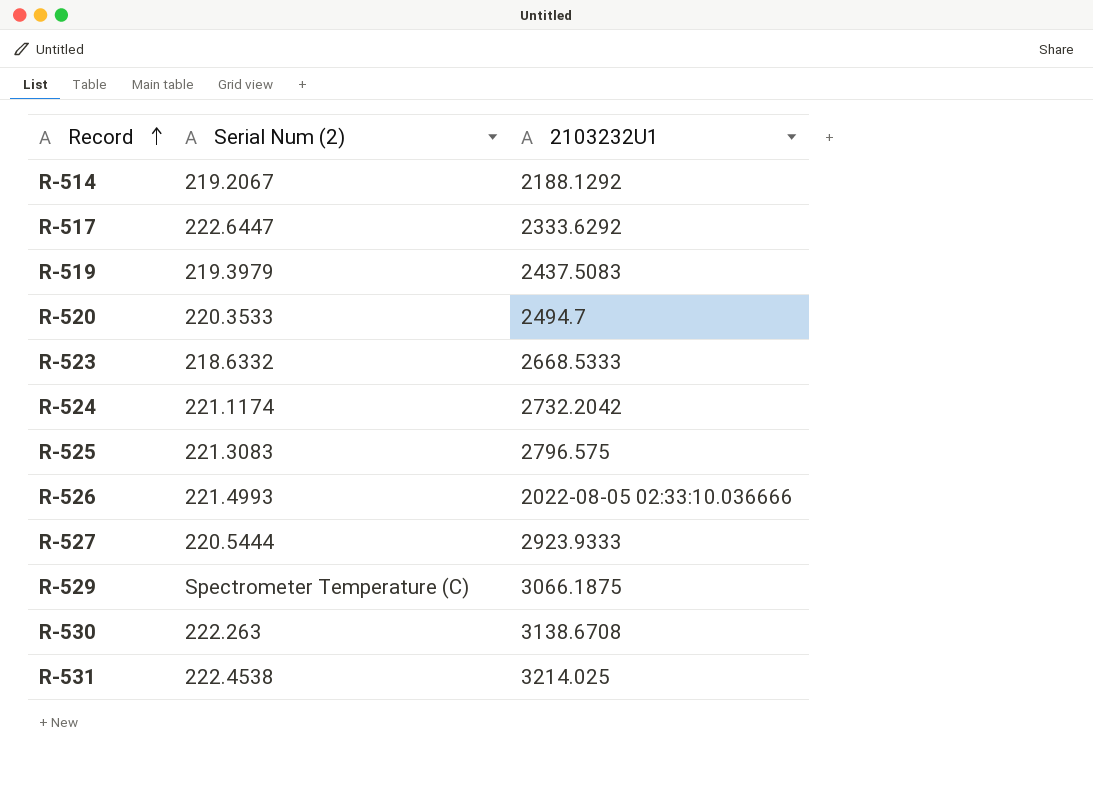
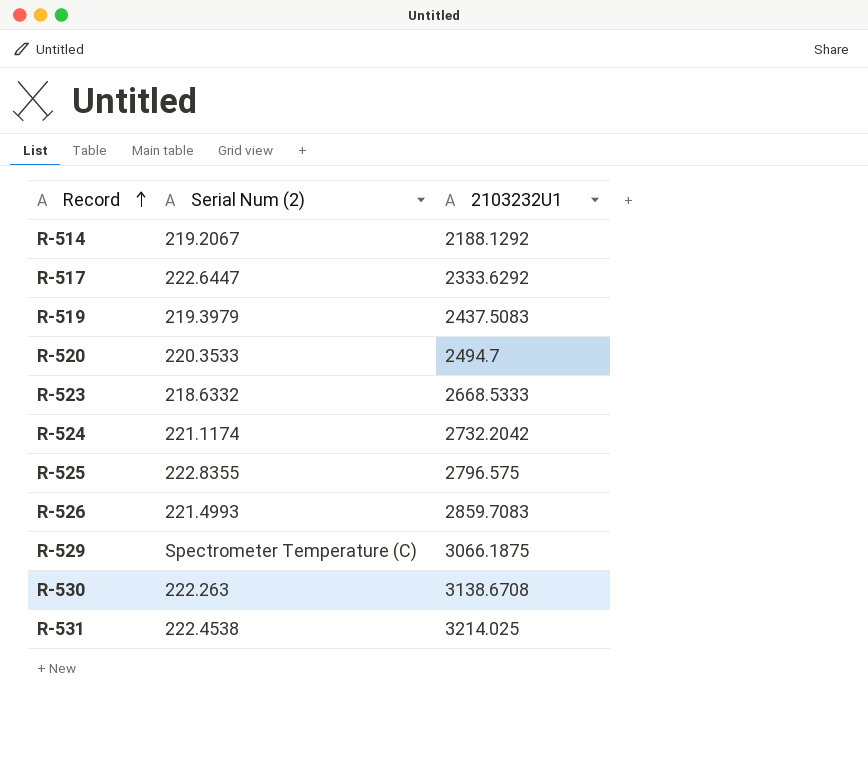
row R-527: 220.5444 | 2923.9333 -> none
R-525 | Serial Num (2): 221.3083 -> 222.8355
R-526 | 2103232U1: 2022-08-05 02:33:10.036666 -> 2859.7083

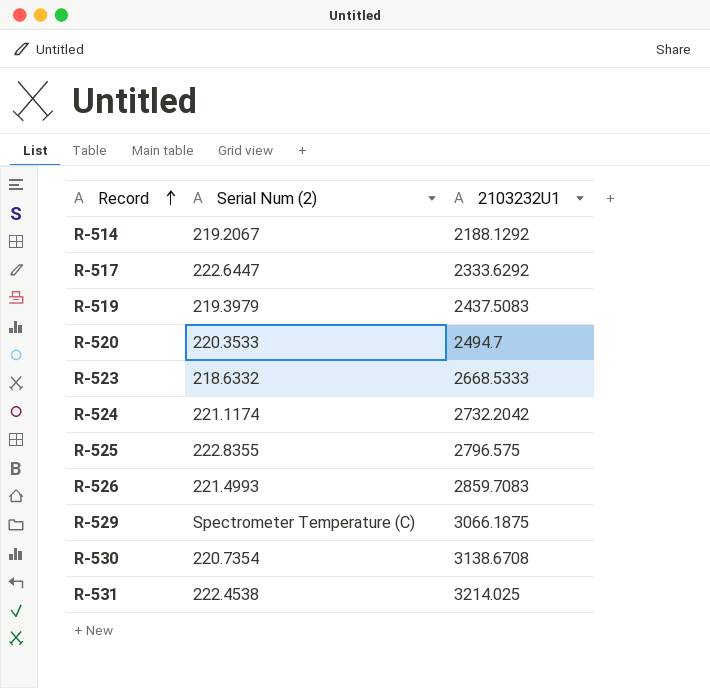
R-530 | Serial Num (2): 222.263 -> 220.7354

